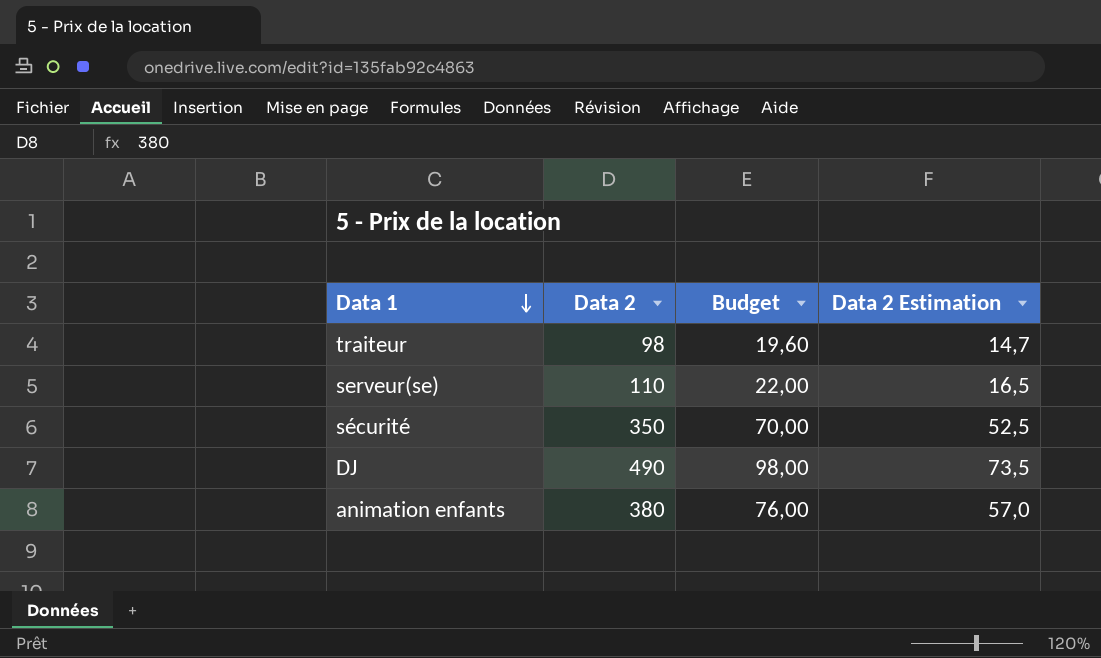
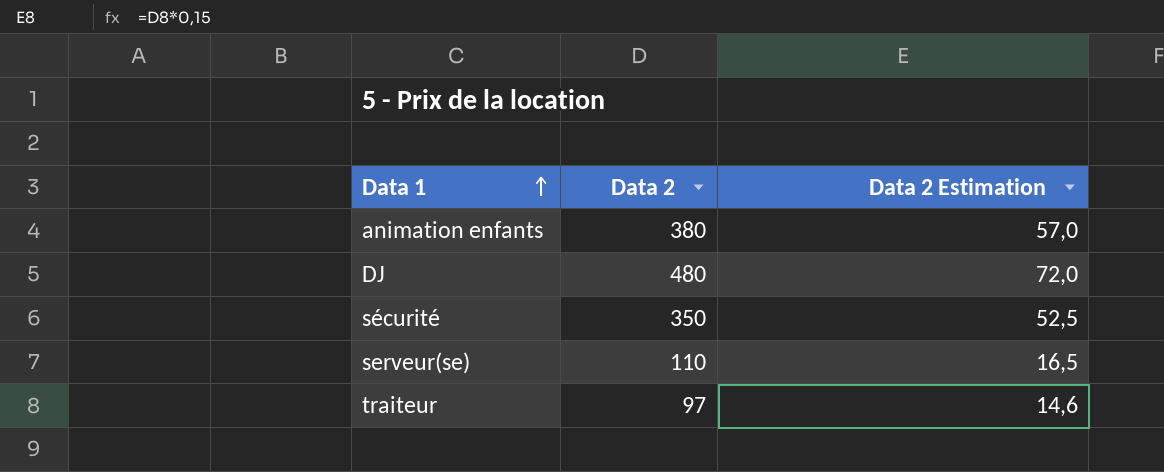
row order: Data 1 descending -> Data 1 ascending
column Budget | formula: [Data 2] * 0,2 -> none
DJ | Data 2: 490 -> 480
DJ | Data 2 Estimation: 73,5 -> 72,0
traiteur | Data 2: 98 -> 97
traiteur | Data 2 Estimation: 14,7 -> 14,6

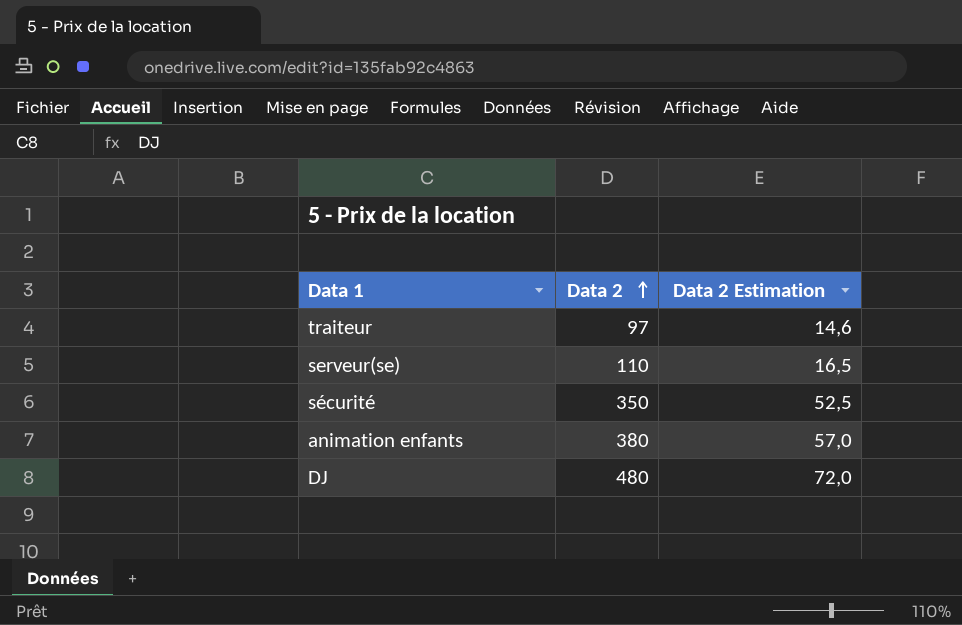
row order: Data 1 ascending -> Data 2 ascending

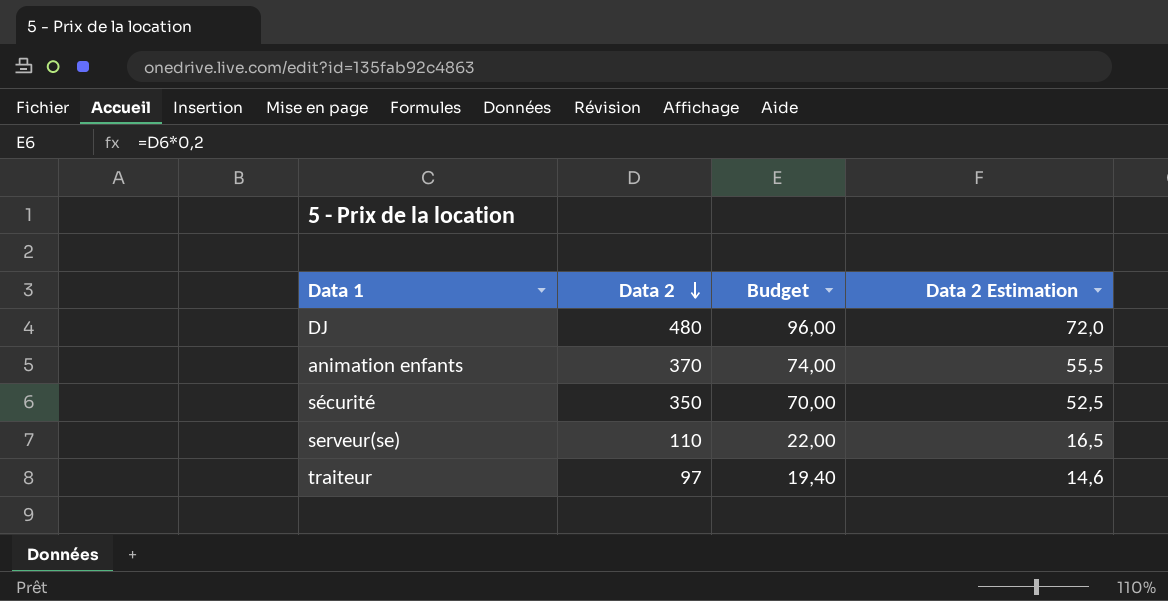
row order: Data 2 ascending -> Data 2 descending
column Budget | formula: none -> [Data 2] * 0,2
animation enfants | Data 2: 380 -> 370
animation enfants | Data 2 Estimation: 57,0 -> 55,5

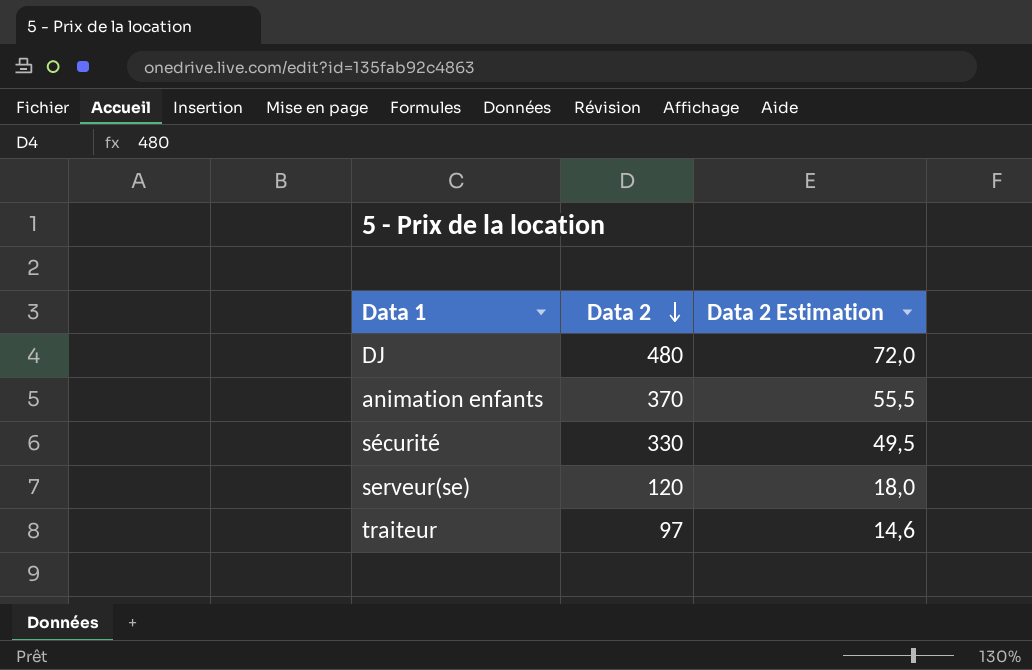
column Budget | formula: [Data 2] * 0,2 -> none
sécurité | Data 2: 350 -> 330
sécurité | Data 2 Estimation: 52,5 -> 49,5
serveur(se) | Data 2: 110 -> 120
serveur(se) | Data 2 Estimation: 16,5 -> 18,0

